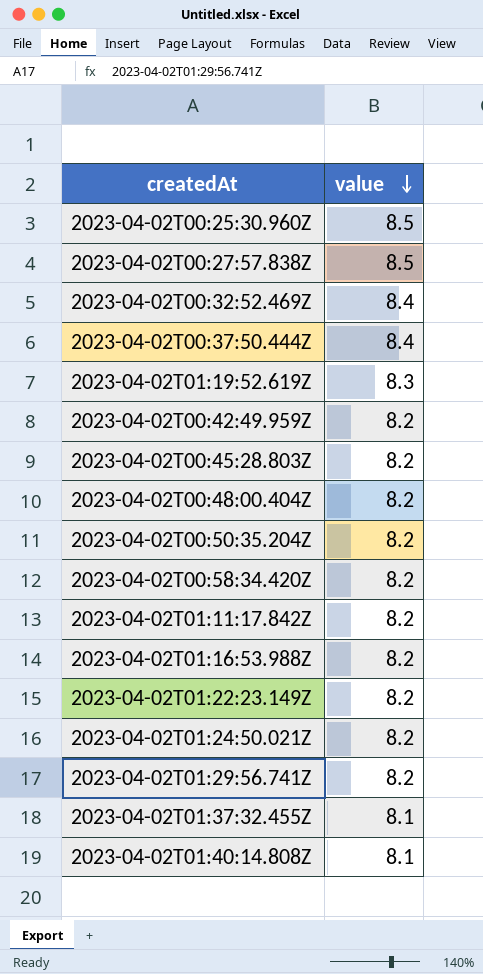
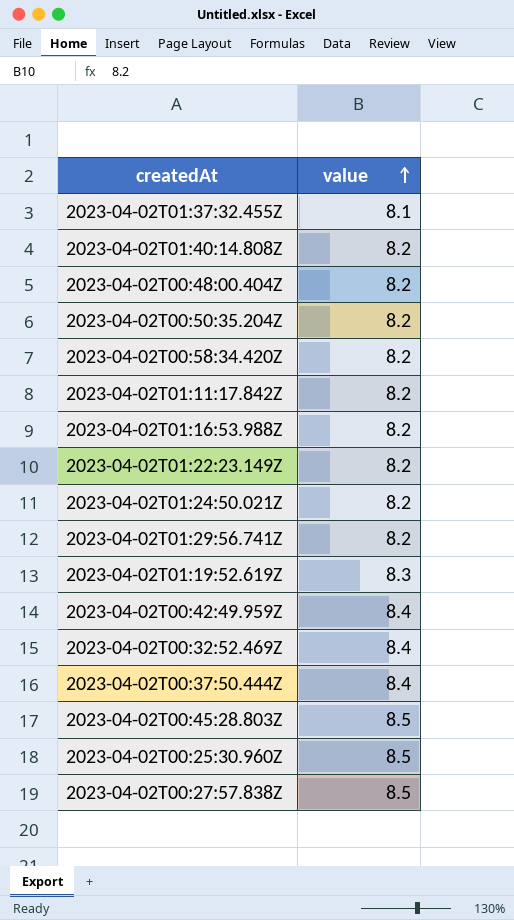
row order: value descending -> value ascending
2023-04-02T01:40:14.808Z | value: 8.1 -> 8.2
2023-04-02T00:42:49.959Z | value: 8.2 -> 8.4
2023-04-02T00:45:28.803Z | value: 8.2 -> 8.5

